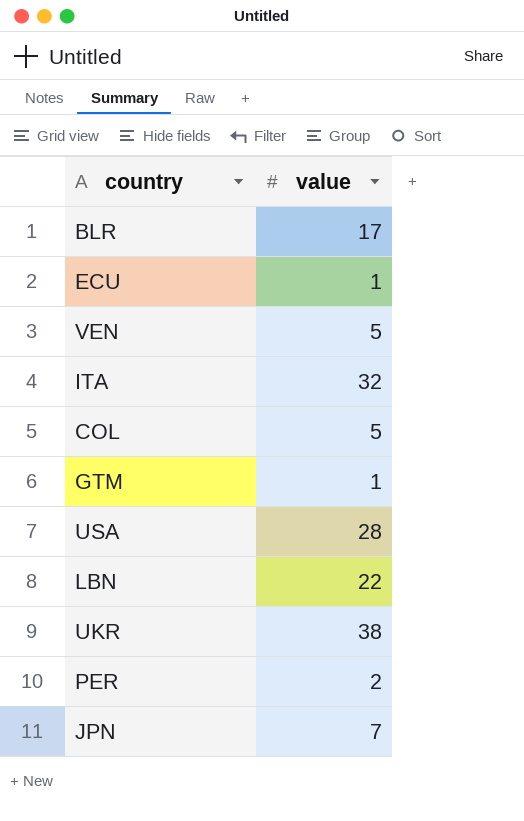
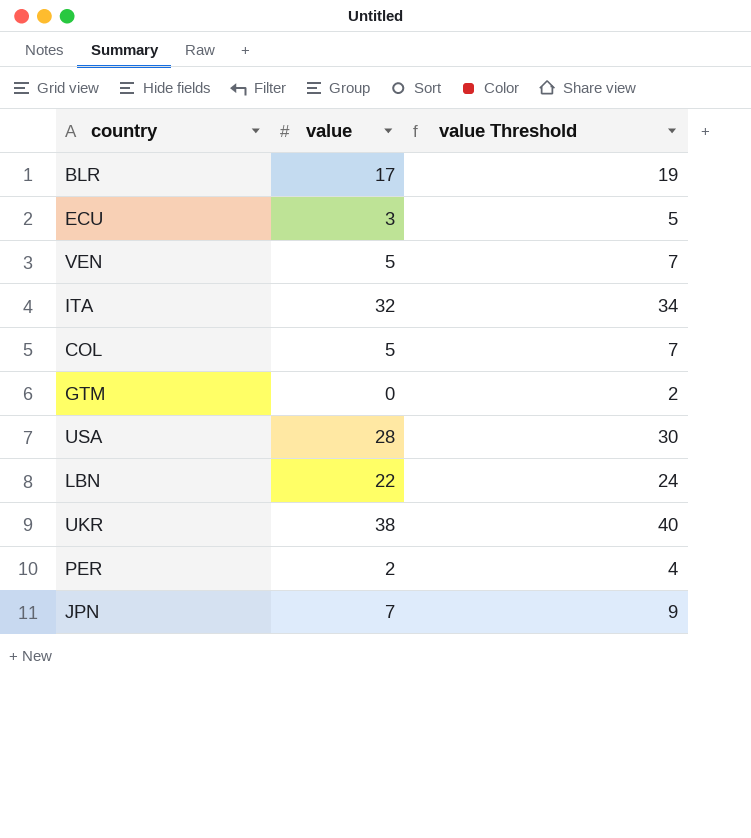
column value Threshold | formula: none -> [value] + 2
ECU | value: 1 -> 3
GTM | value: 1 -> 0

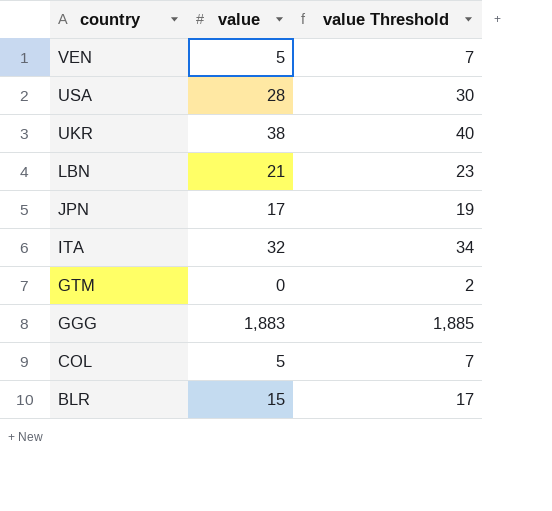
row order: none -> country descending
row ECU: 3 | 5 -> none
row PER: 2 | 4 -> none
LBN | value: 22 -> 21
LBN | value Threshold: 24 -> 23
JPN | value: 7 -> 17
JPN | value Threshold: 9 -> 19
row GGG: none -> 1,883 | 1,885
BLR | value: 17 -> 15
BLR | value Threshold: 19 -> 17

